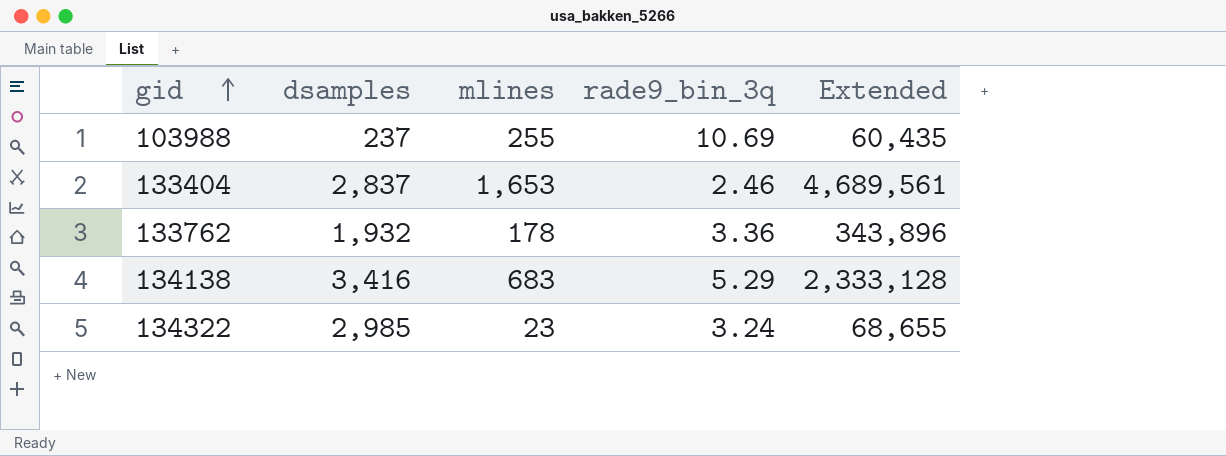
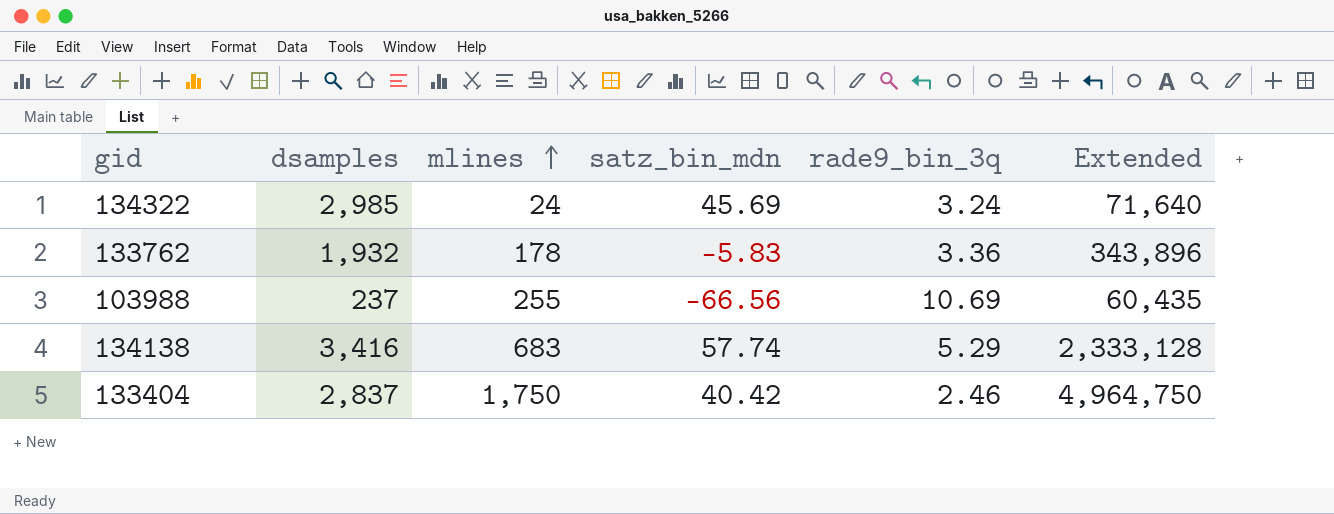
row order: gid ascending -> mlines ascending
column satz_bin_mdn | position: none -> 4
134322 | mlines: 23 -> 24
134322 | Extended: 68,655 -> 71,640
133404 | mlines: 1,653 -> 1,750
133404 | Extended: 4,689,561 -> 4,964,750

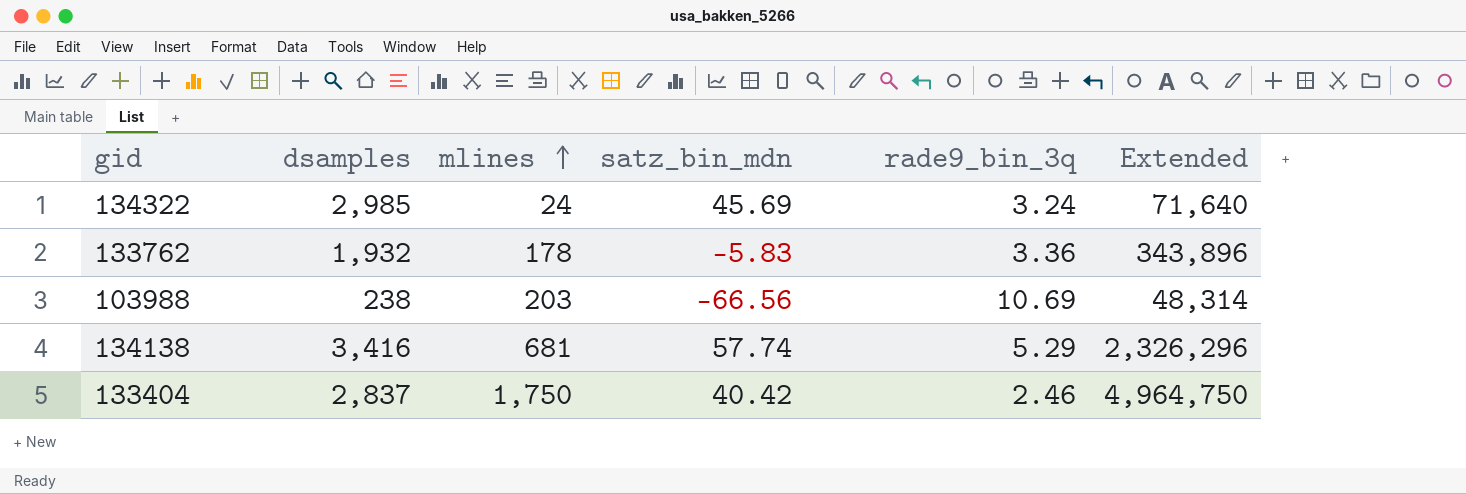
103988 | dsamples: 237 -> 238
103988 | mlines: 255 -> 203
103988 | Extended: 60,435 -> 48,314
134138 | mlines: 683 -> 681
134138 | Extended: 2,333,128 -> 2,326,296

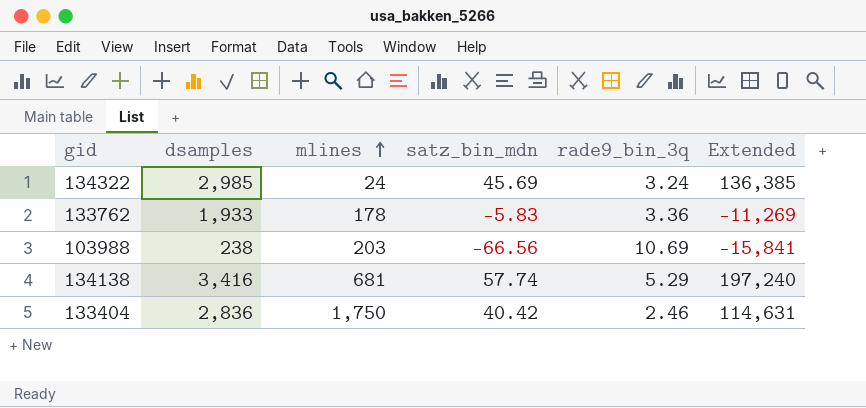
column Extended | formula: [dsamples] * [mlines] -> [dsamples] * [satz_bin_mdn]
133762 | dsamples: 1,932 -> 1,933
133404 | dsamples: 2,837 -> 2,836

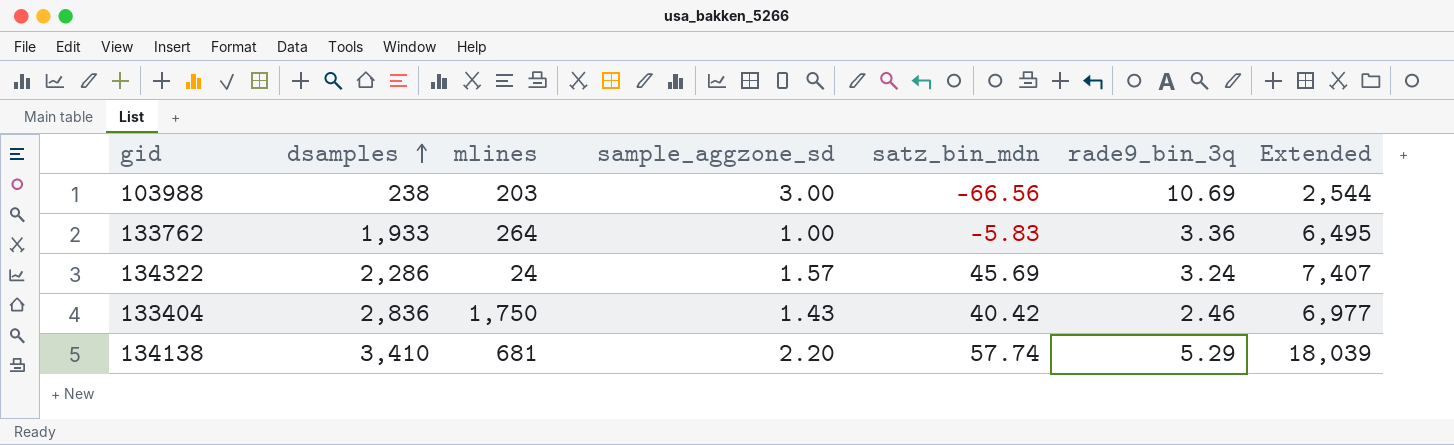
row order: mlines ascending -> dsamples ascending
column sample_aggzone_sd | position: none -> 4
column Extended | formula: [dsamples] * [satz_bin_mdn] -> [dsamples] * [rade9_bin_3q]
133762 | mlines: 178 -> 264
134322 | dsamples: 2,985 -> 2,286
134138 | dsamples: 3,416 -> 3,410

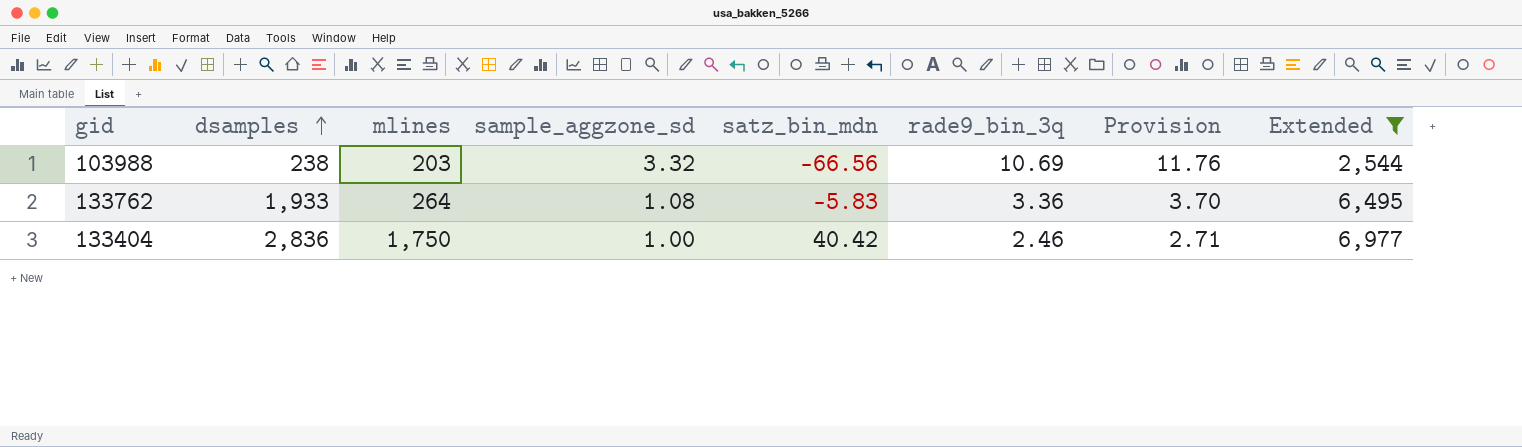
filter: none -> Extended <= 6,977
column Provision | formula: none -> [rade9_bin_3q] * 1.1
103988 | sample_aggzone_sd: 3.00 -> 3.32
133762 | sample_aggzone_sd: 1.00 -> 1.08
133404 | sample_aggzone_sd: 1.43 -> 1.00

